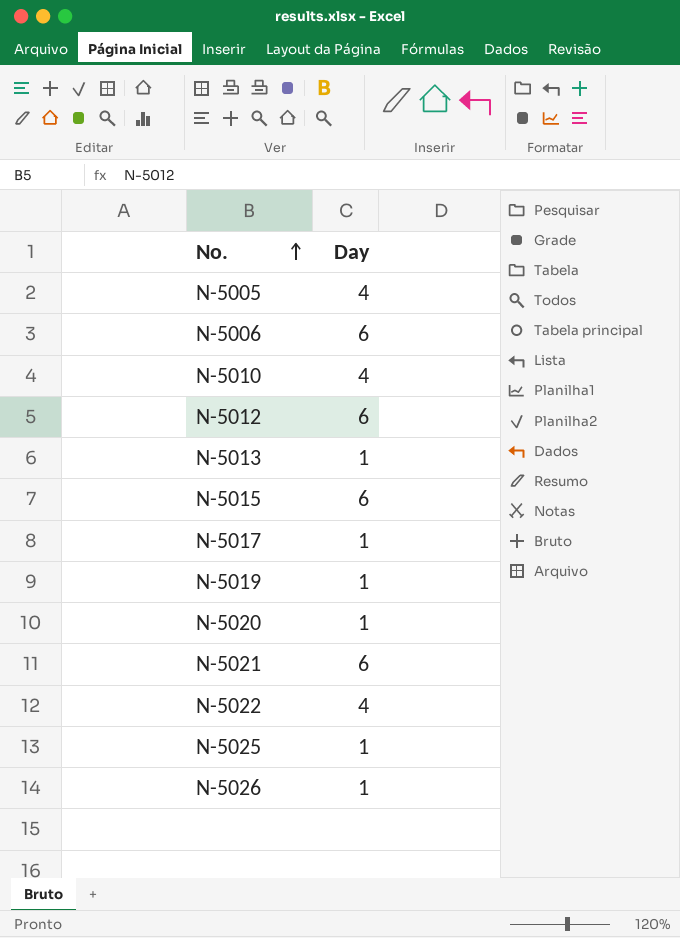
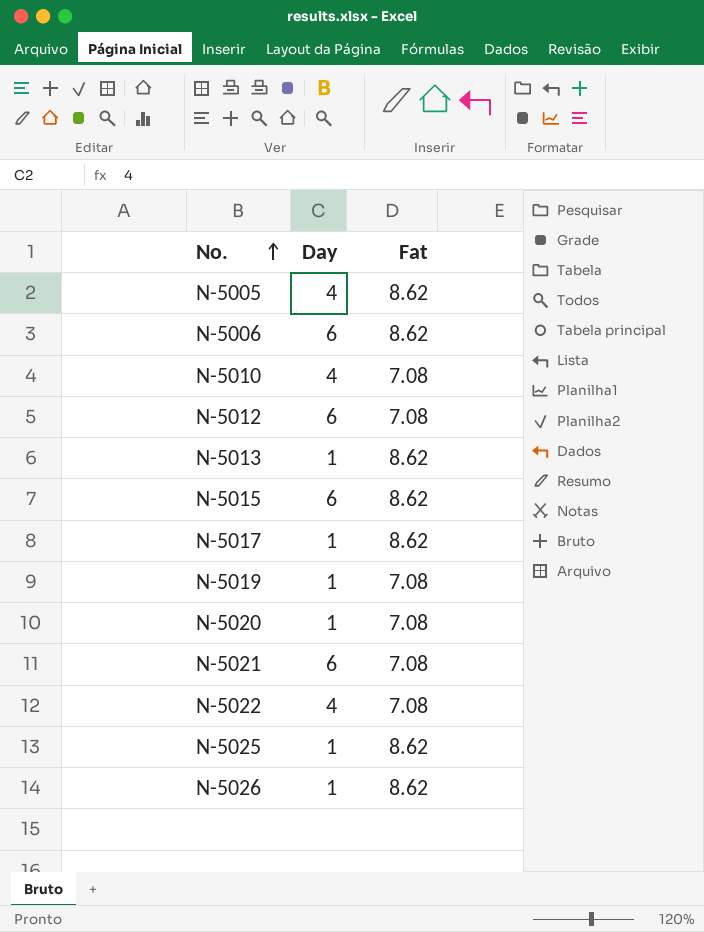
column Fat | position: none -> 3

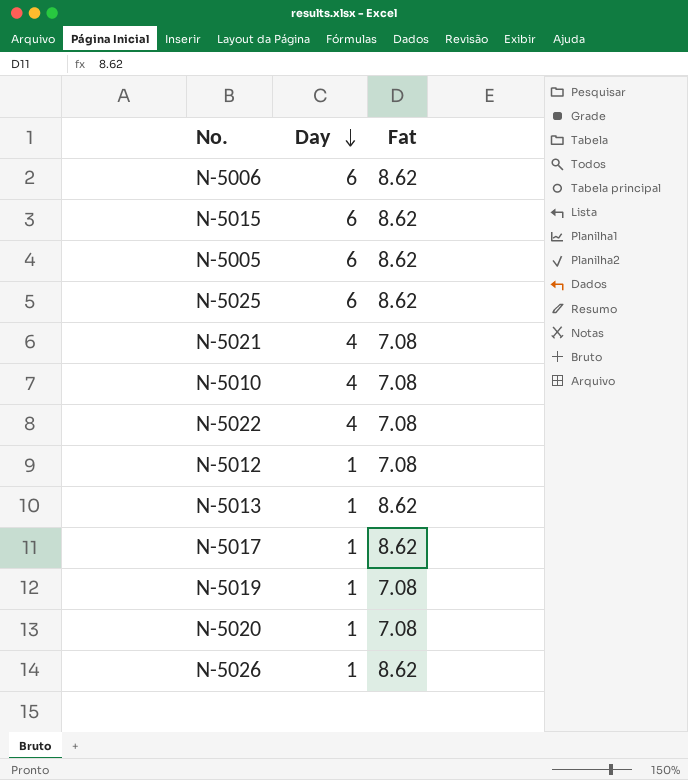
row order: No. ascending -> Day descending
N-5005 | Day: 4 -> 6
N-5025 | Day: 1 -> 6
N-5021 | Day: 6 -> 4
N-5012 | Day: 6 -> 1

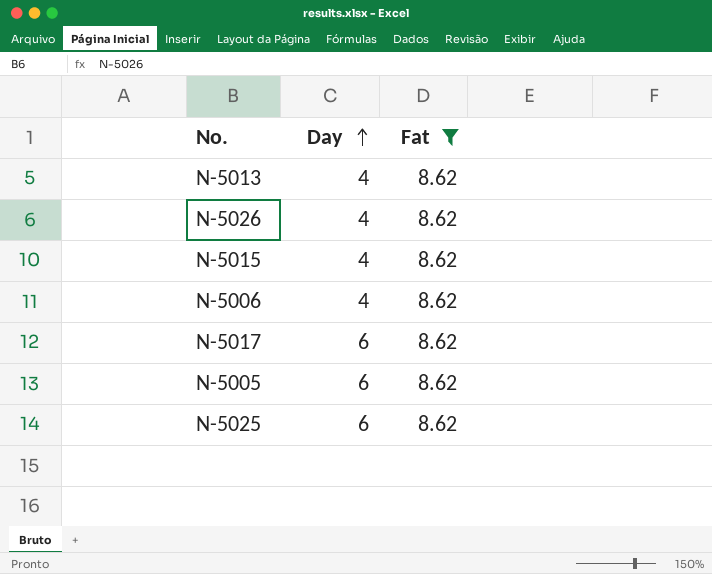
filter: none -> Fat = 8.62
row order: Day descending -> Day ascending
N-5013 | Day: 1 -> 4
N-5026 | Day: 1 -> 4
N-5015 | Day: 6 -> 4
N-5006 | Day: 6 -> 4
N-5017 | Day: 1 -> 6

